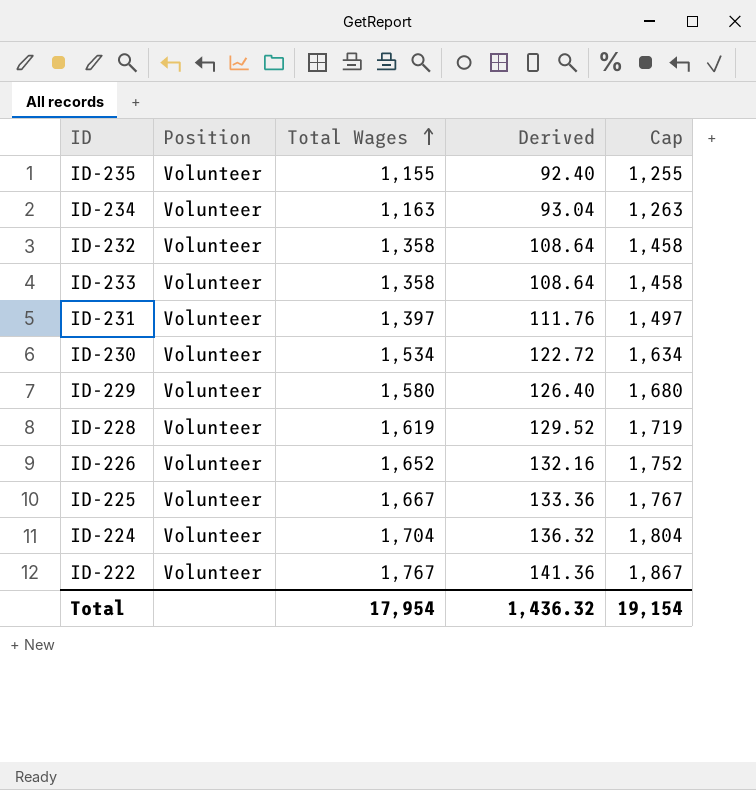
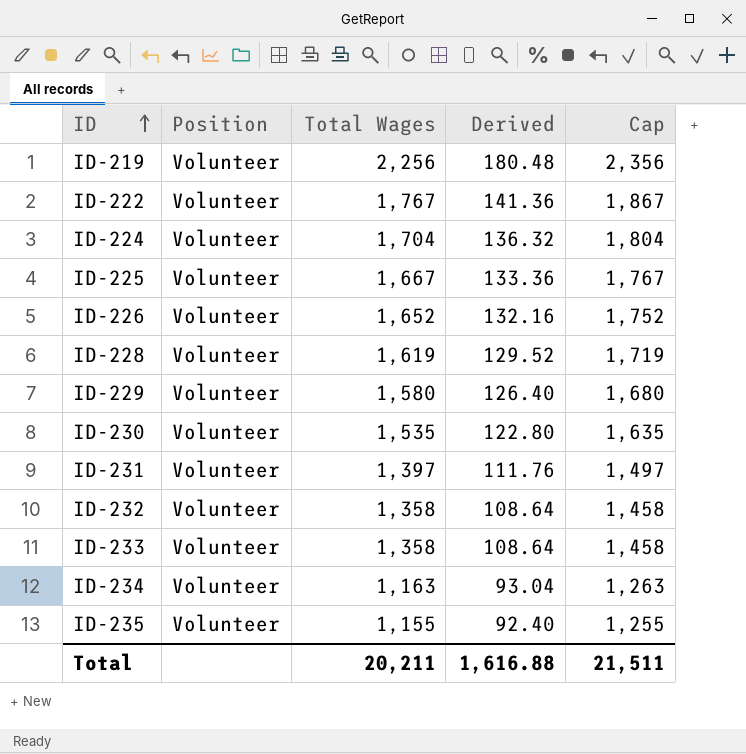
row order: Total Wages ascending -> ID ascending
row ID-219: none -> Volunteer | 2,256 | 180.48 | 2,356
ID-230 | Total Wages: 1,534 -> 1,535
ID-230 | Derived: 122.72 -> 122.80
ID-230 | Cap: 1,634 -> 1,635
Total | Total Wages: 17,954 -> 20,211
Total | Derived: 1,436.32 -> 1,616.88
Total | Cap: 19,154 -> 21,511

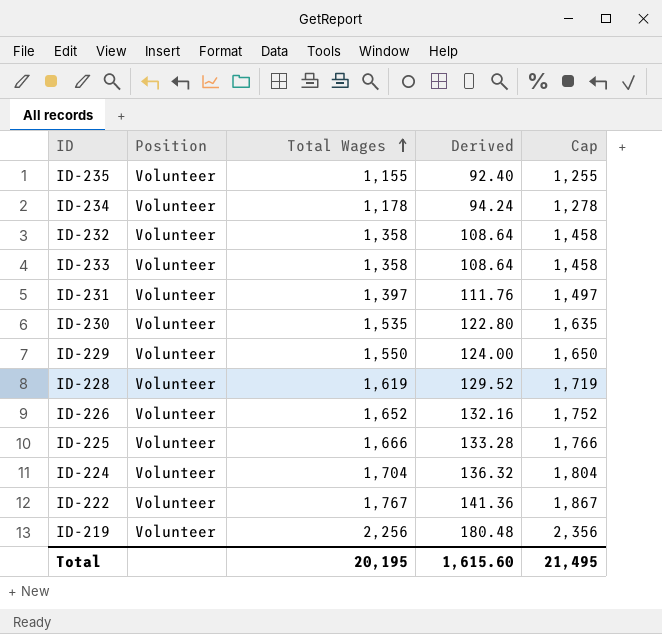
row order: ID ascending -> Total Wages ascending
ID-234 | Total Wages: 1,163 -> 1,178
ID-234 | Derived: 93.04 -> 94.24
ID-234 | Cap: 1,263 -> 1,278
ID-229 | Total Wages: 1,580 -> 1,550
ID-229 | Derived: 126.40 -> 124.00
ID-229 | Cap: 1,680 -> 1,650
ID-225 | Total Wages: 1,667 -> 1,666
ID-225 | Derived: 133.36 -> 133.28
ID-225 | Cap: 1,767 -> 1,766
Total | Total Wages: 20,211 -> 20,195
Total | Derived: 1,616.88 -> 1,615.60
Total | Cap: 21,511 -> 21,495

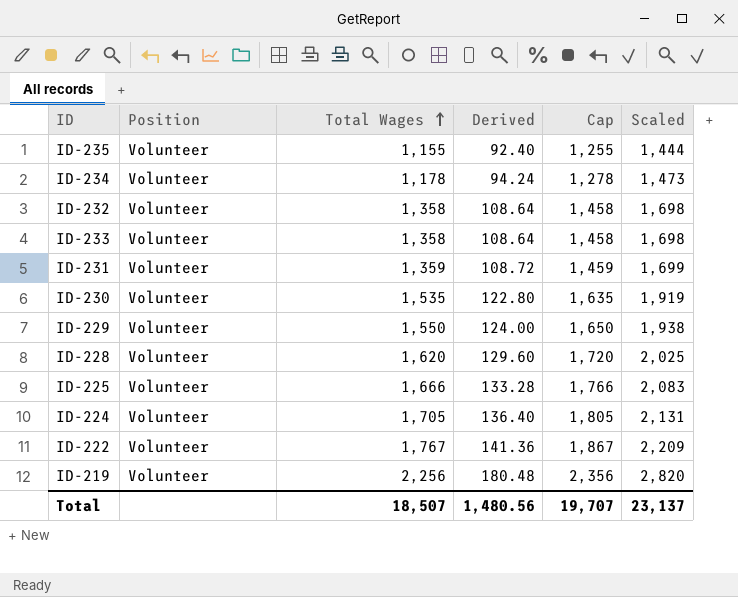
column Scaled | formula: none -> [Total Wages] * 1.25
row ID-226: Volunteer | 1,652 | 132.16 | 1,752 -> none
ID-231 | Total Wages: 1,397 -> 1,359
ID-231 | Derived: 111.76 -> 108.72
ID-231 | Cap: 1,497 -> 1,459
ID-228 | Total Wages: 1,619 -> 1,620
ID-228 | Derived: 129.52 -> 129.60
ID-228 | Cap: 1,719 -> 1,720
ID-224 | Total Wages: 1,704 -> 1,705
ID-224 | Derived: 136.32 -> 136.40
ID-224 | Cap: 1,804 -> 1,805
Total | Total Wages: 20,195 -> 18,507
Total | Derived: 1,615.60 -> 1,480.56
Total | Cap: 21,495 -> 19,707

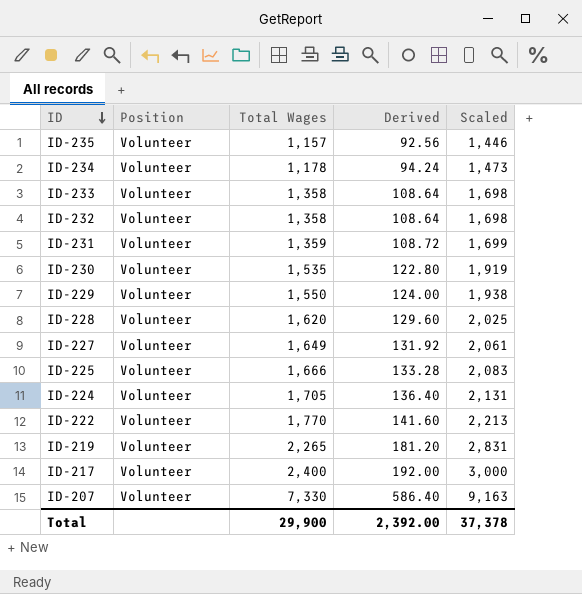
row order: Total Wages ascending -> ID descending
column Cap | formula: [Total Wages] + 100 -> none
ID-235 | Total Wages: 1,155 -> 1,157
ID-235 | Derived: 92.40 -> 92.56
ID-235 | Scaled: 1,444 -> 1,446
row ID-227: none -> Volunteer | 1,649 | 131.92 | 2,061
ID-222 | Total Wages: 1,767 -> 1,770
ID-222 | Derived: 141.36 -> 141.60
ID-222 | Scaled: 2,209 -> 2,213
ID-219 | Total Wages: 2,256 -> 2,265
ID-219 | Derived: 180.48 -> 181.20
ID-219 | Scaled: 2,820 -> 2,831
row ID-217: none -> Volunteer | 2,400 | 192.00 | 3,000
row ID-207: none -> Volunteer | 7,330 | 586.40 | 9,163
Total | Total Wages: 18,507 -> 29,900
Total | Derived: 1,480.56 -> 2,392.00
Total | Scaled: 23,137 -> 37,378

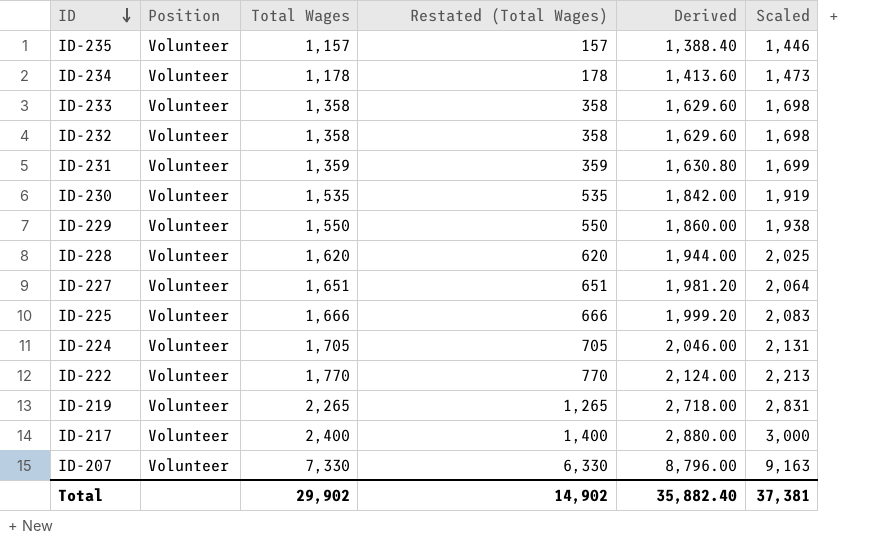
column Restated (Total Wages) | formula: none -> [Total Wages] - 1000
column Derived | formula: [Total Wages] * 0.08 -> [Total Wages] * 1.2
ID-227 | Total Wages: 1,649 -> 1,651
ID-227 | Scaled: 2,061 -> 2,064
Total | Total Wages: 29,900 -> 29,902
Total | Derived: 2,392.00 -> 35,882.40
Total | Scaled: 37,378 -> 37,381

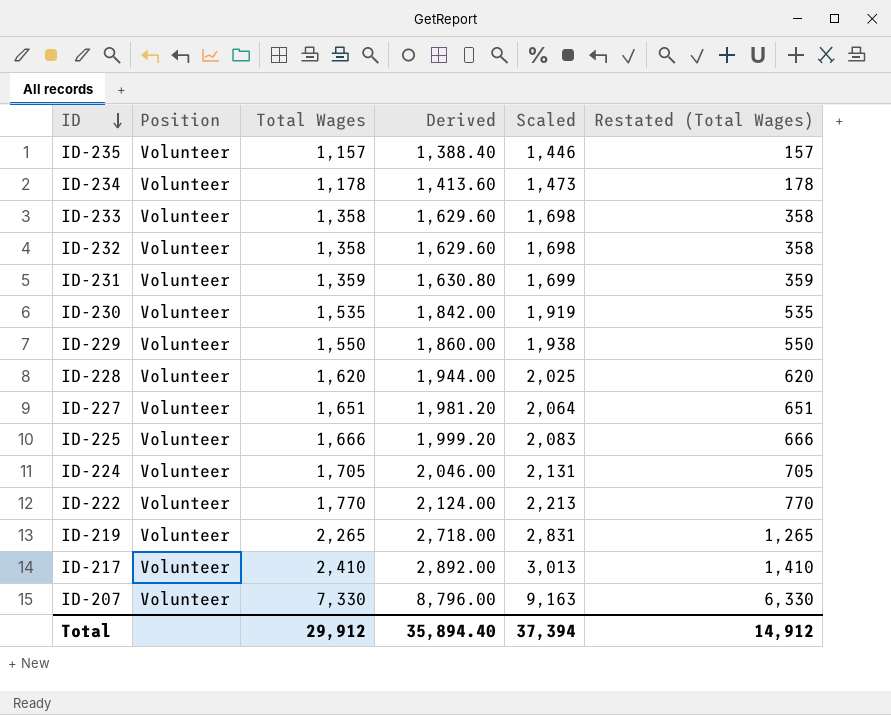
column Restated (Total Wages) | position: 4 -> 6
ID-217 | Total Wages: 2,400 -> 2,410
ID-217 | Derived: 2,880.00 -> 2,892.00
ID-217 | Scaled: 3,000 -> 3,013
ID-217 | Restated (Total Wages): 1,400 -> 1,410
Total | Total Wages: 29,902 -> 29,912
Total | Derived: 35,882.40 -> 35,894.40
Total | Scaled: 37,381 -> 37,394
Total | Restated (Total Wages): 14,902 -> 14,912

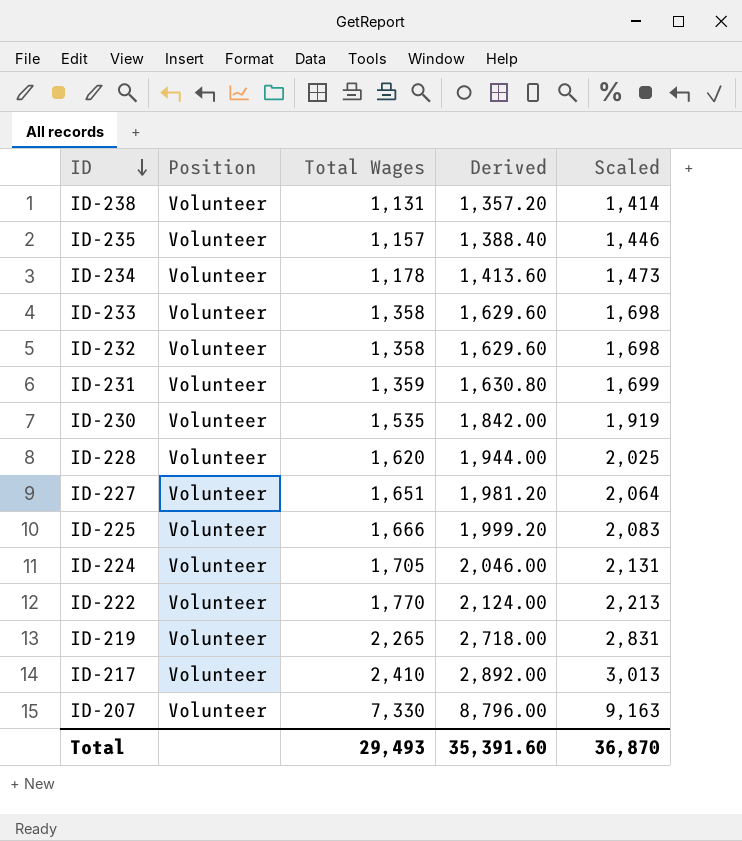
column Restated (Total Wages) | formula: [Total Wages] - 1000 -> none
row ID-229: Volunteer | 1,550 | 1,860.00 | 1,938 | 550 -> none
row ID-238: none -> Volunteer | 1,131 | 1,357.20 | 1,414
Total | Total Wages: 29,912 -> 29,493
Total | Derived: 35,894.40 -> 35,391.60
Total | Scaled: 37,394 -> 36,870

